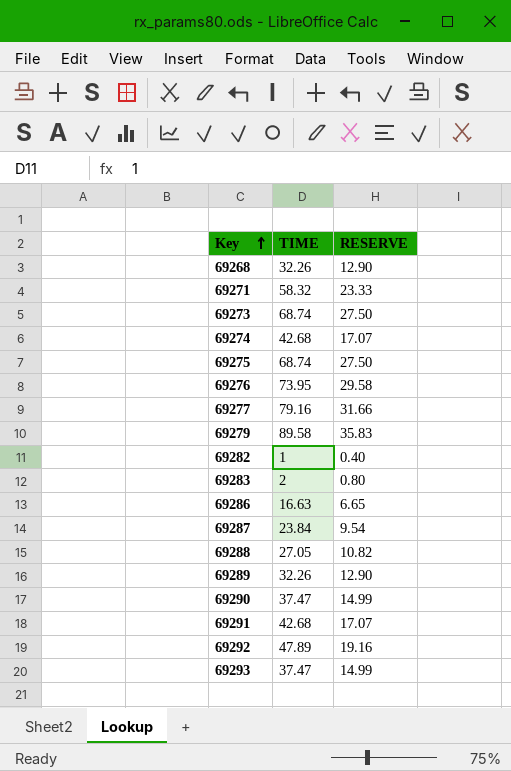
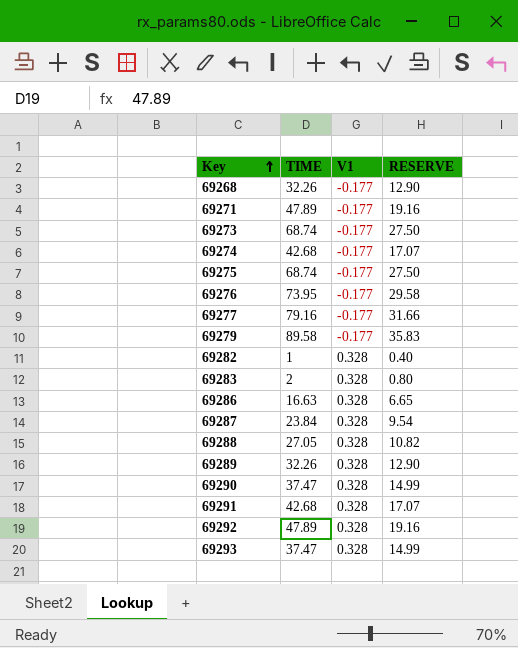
column V1 | position: none -> 3
69271 | TIME: 58.32 -> 47.89
69271 | RESERVE: 23.33 -> 19.16

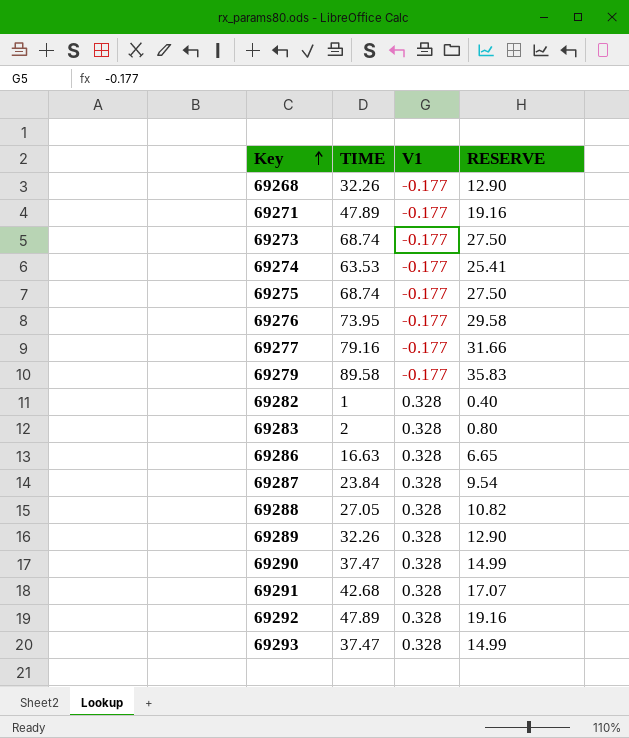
69274 | TIME: 42.68 -> 63.53
69274 | RESERVE: 17.07 -> 25.41

